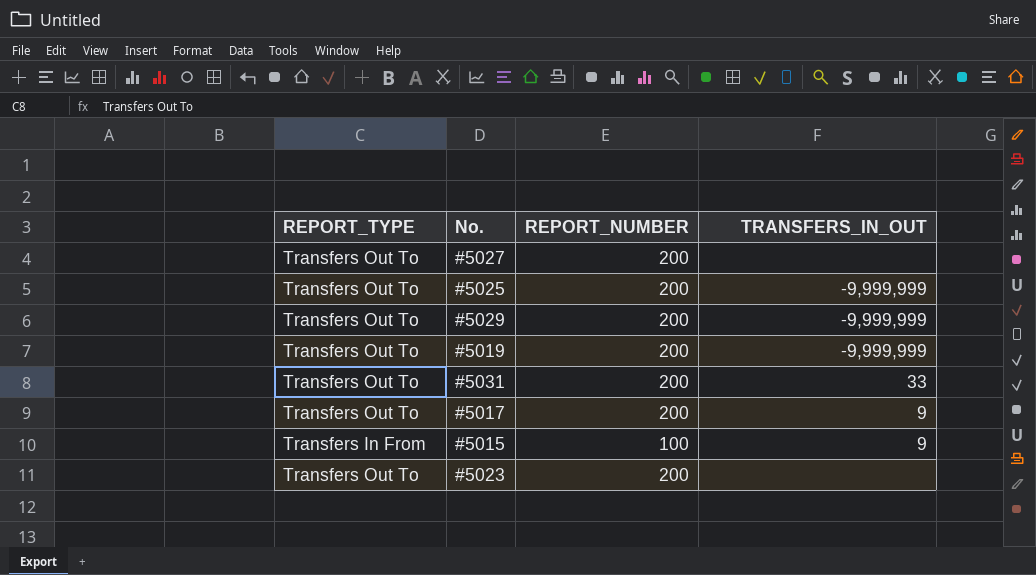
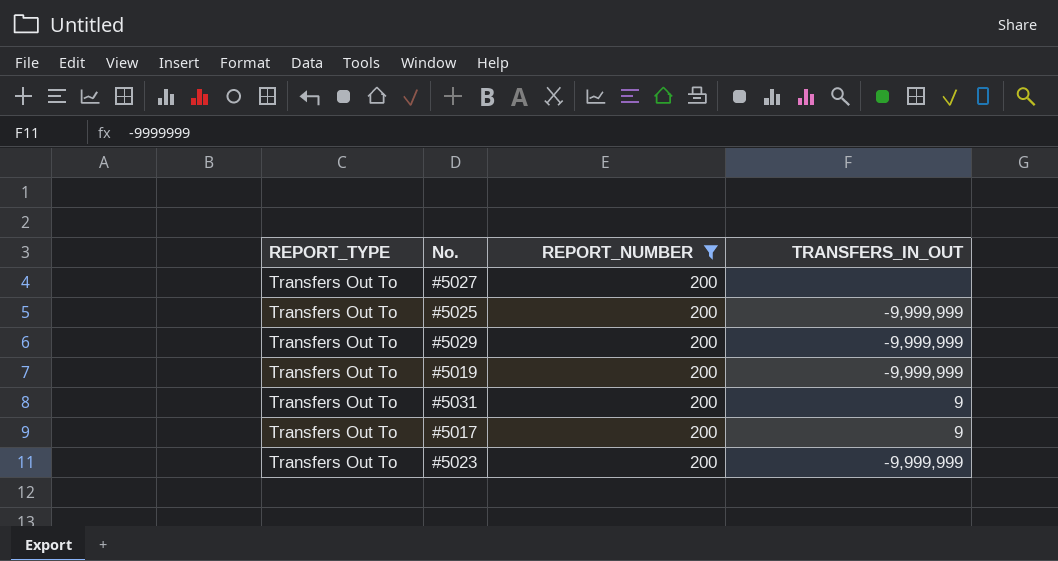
filter: none -> REPORT_NUMBER = 200
#5031 | TRANSFERS_IN_OUT: 33 -> 9
#5023 | TRANSFERS_IN_OUT: none -> -9,999,999

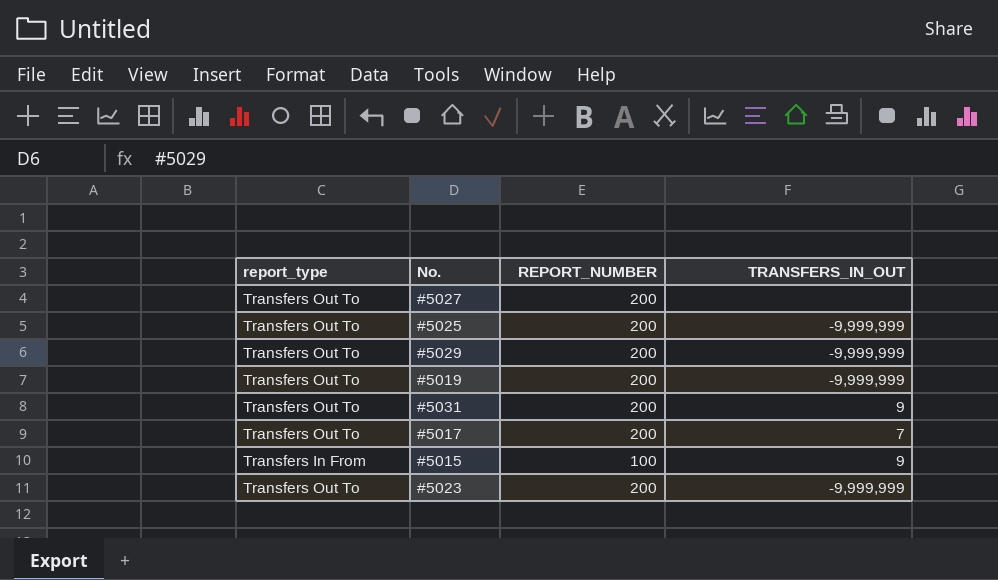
filter: REPORT_NUMBER = 200 -> none
column name: REPORT_TYPE -> report_type
#5017 | TRANSFERS_IN_OUT: 9 -> 7

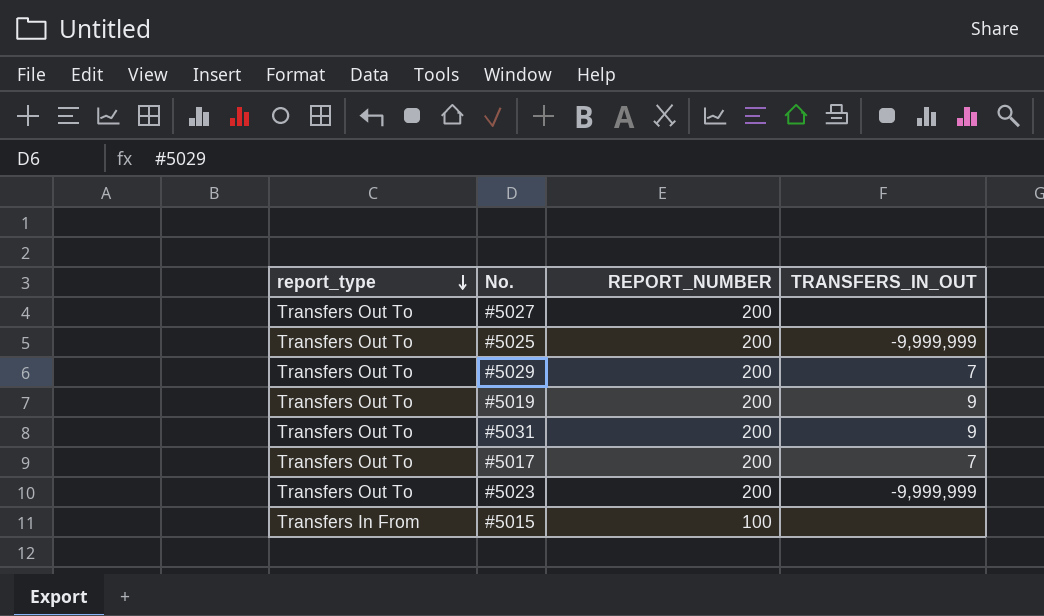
row order: none -> report_type descending
#5029 | TRANSFERS_IN_OUT: -9,999,999 -> 7
#5019 | TRANSFERS_IN_OUT: -9,999,999 -> 9
#5015 | TRANSFERS_IN_OUT: 9 -> none

